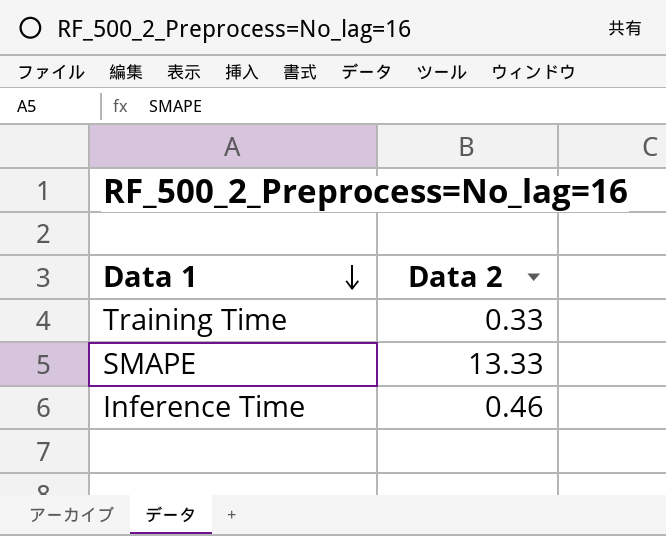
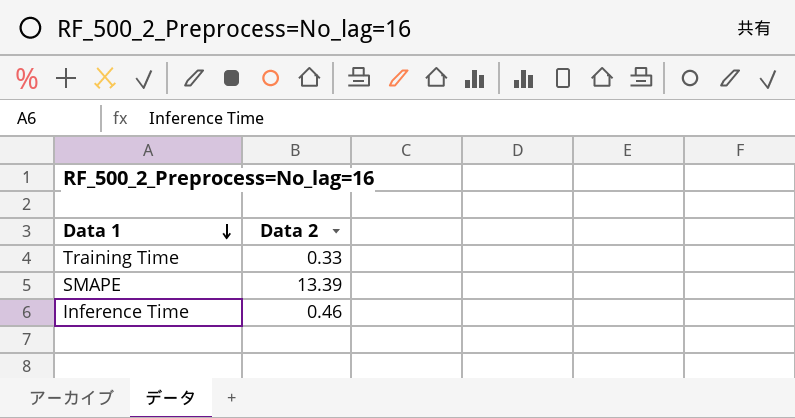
SMAPE | Data 2: 13.33 -> 13.39

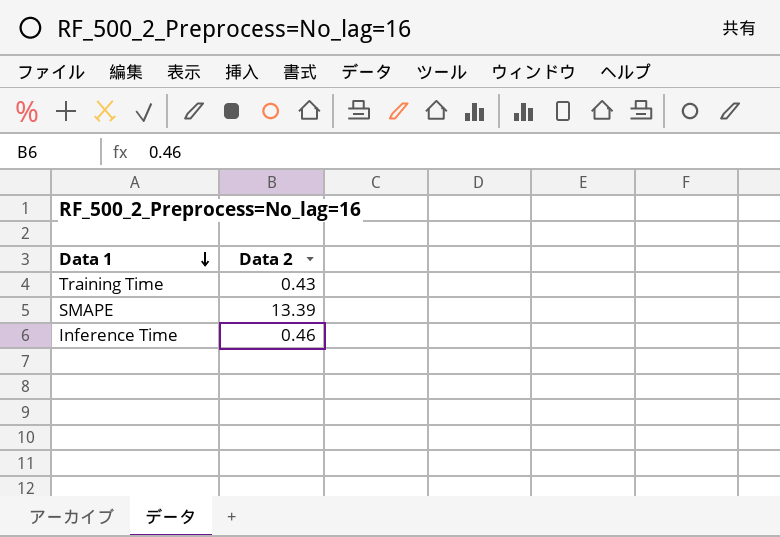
Training Time | Data 2: 0.33 -> 0.43

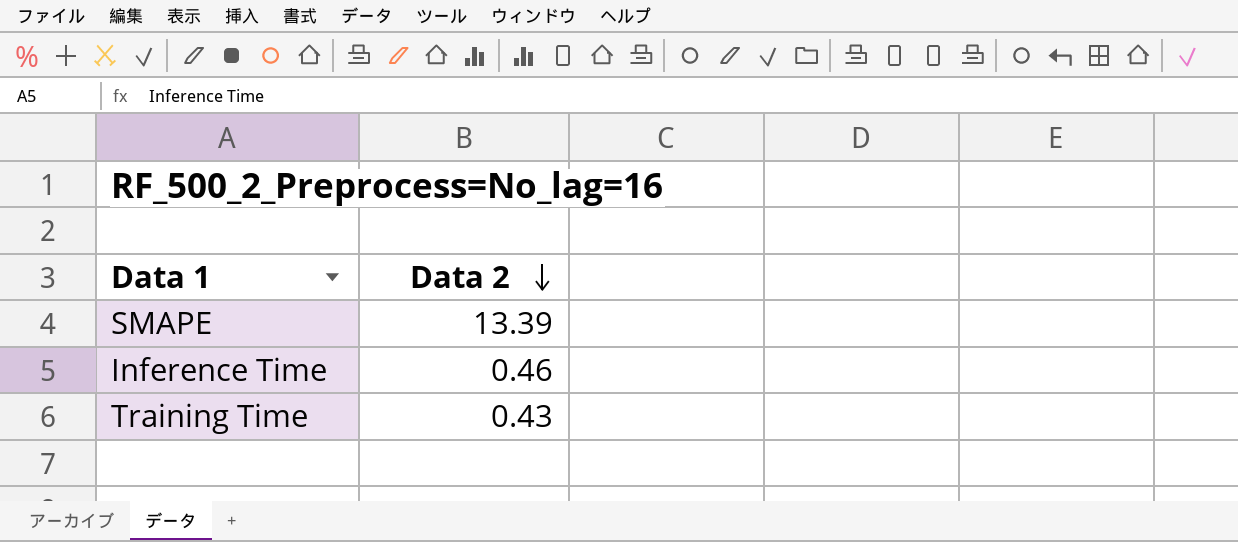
row order: Data 1 descending -> Data 2 descending

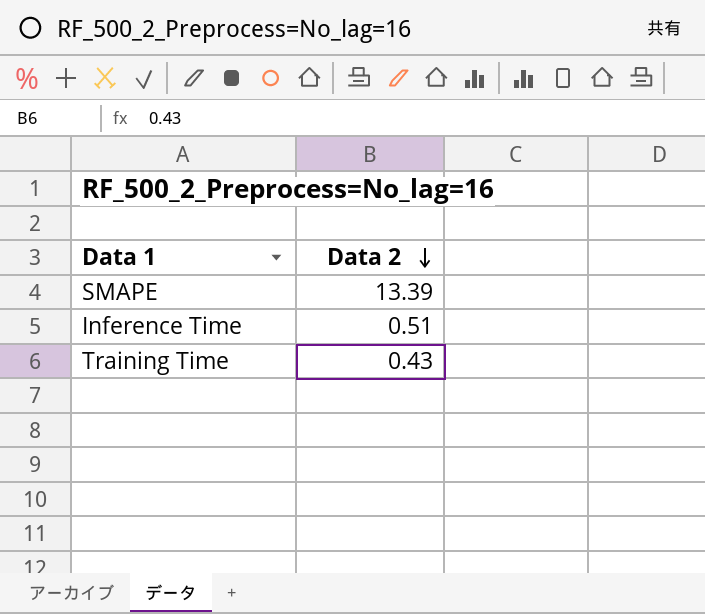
Inference Time | Data 2: 0.46 -> 0.51

